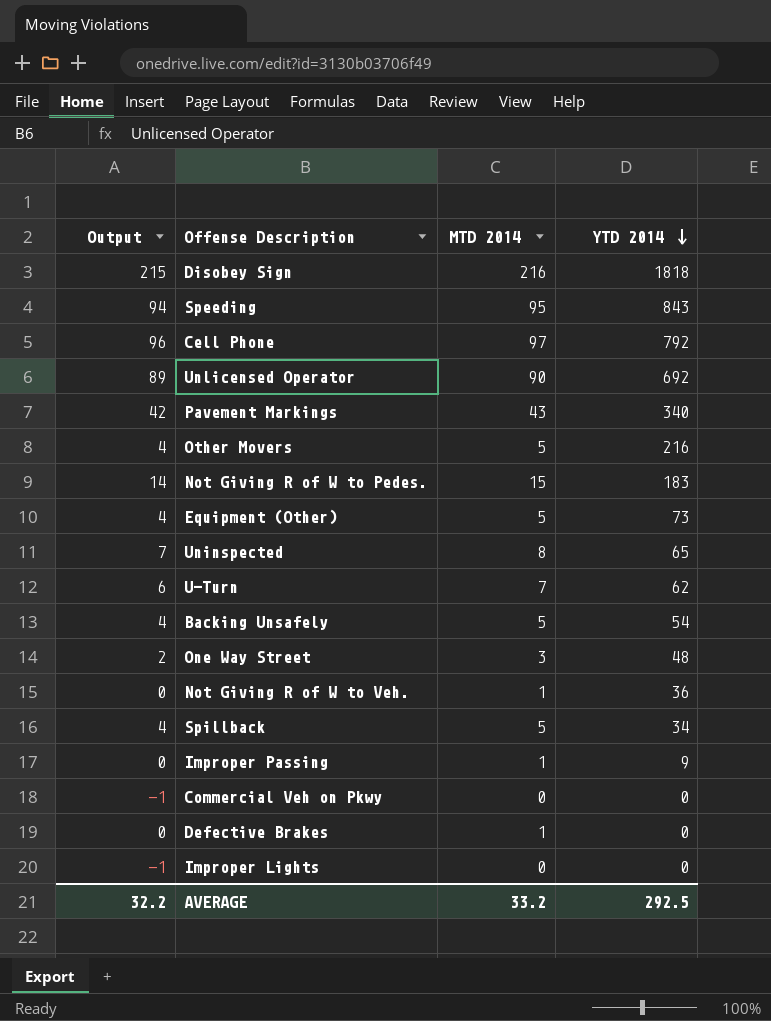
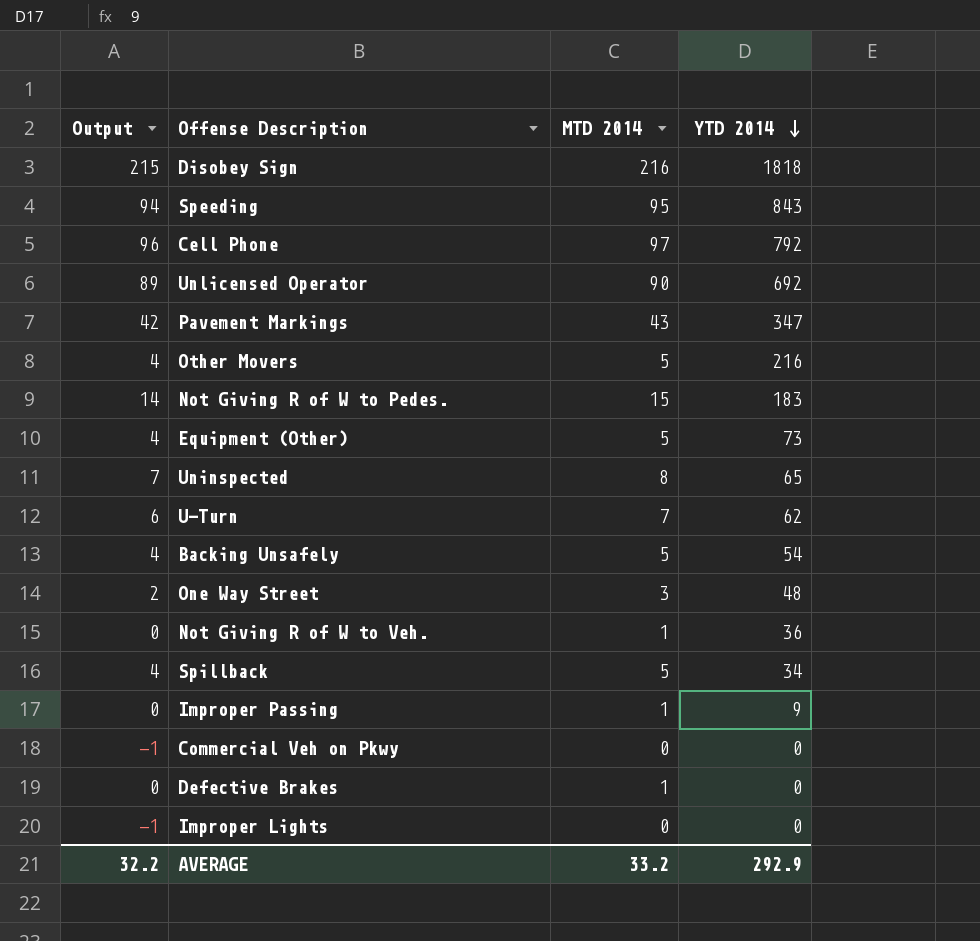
Pavement Markings | YTD 2014: 340 -> 347
AVERAGE | YTD 2014: 292.5 -> 292.9

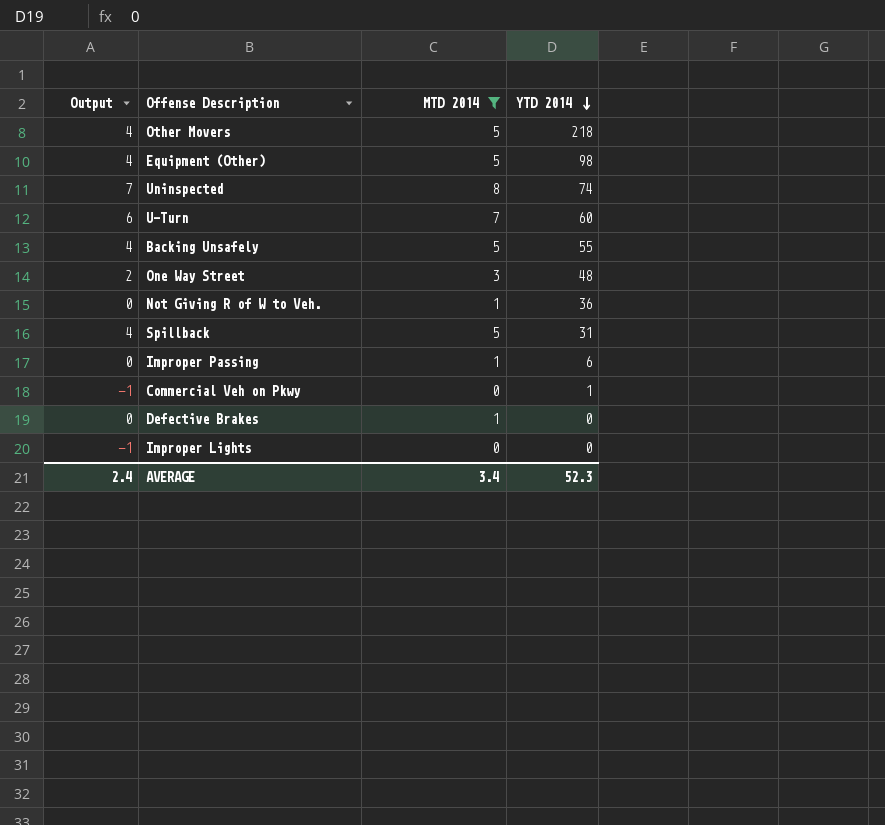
filter: none -> MTD 2014 <= 8
Other Movers | YTD 2014: 216 -> 218
Equipment (Other) | YTD 2014: 73 -> 98
Uninspected | YTD 2014: 65 -> 74
U-Turn | YTD 2014: 62 -> 60
Backing Unsafely | YTD 2014: 54 -> 55
Spillback | YTD 2014: 34 -> 31
Improper Passing | YTD 2014: 9 -> 6
Commercial Veh on Pkwy | YTD 2014: 0 -> 1
AVERAGE | Output: 32.2 -> 2.4
AVERAGE | MTD 2014: 33.2 -> 3.4
AVERAGE | YTD 2014: 292.9 -> 52.3

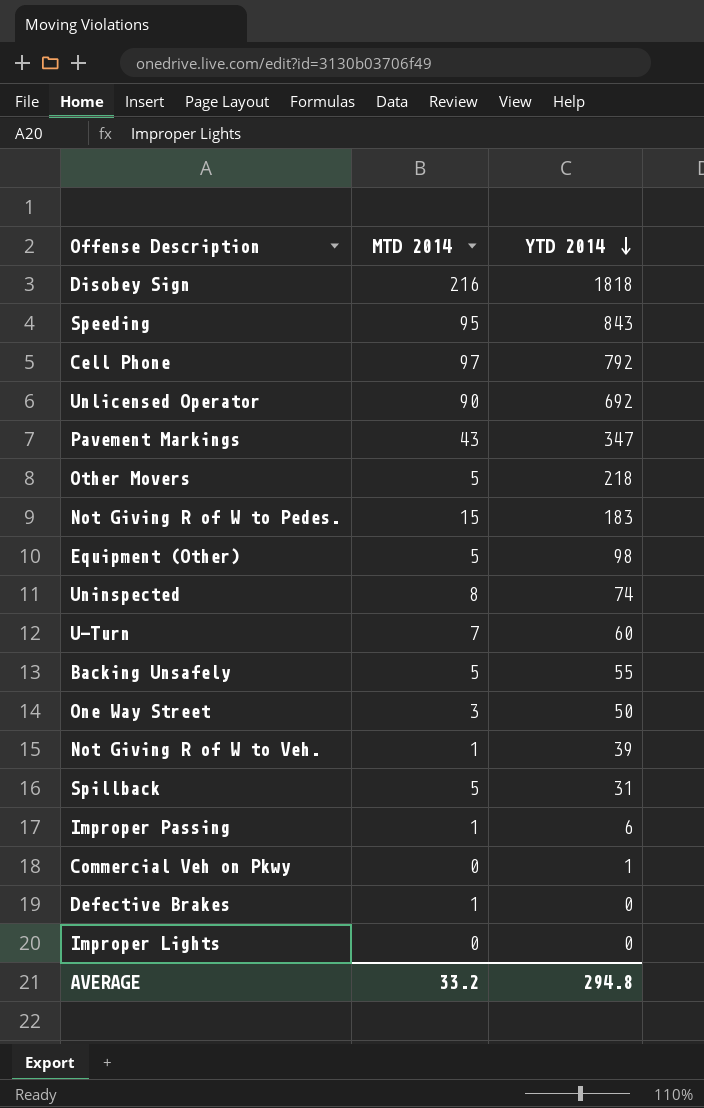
filter: MTD 2014 <= 8 -> none
column Output | formula: [MTD 2014] - 1 -> none
One Way Street | YTD 2014: 48 -> 50
Not Giving R of W to Veh. | YTD 2014: 36 -> 39
AVERAGE | MTD 2014: 3.4 -> 33.2
AVERAGE | YTD 2014: 52.3 -> 294.8

